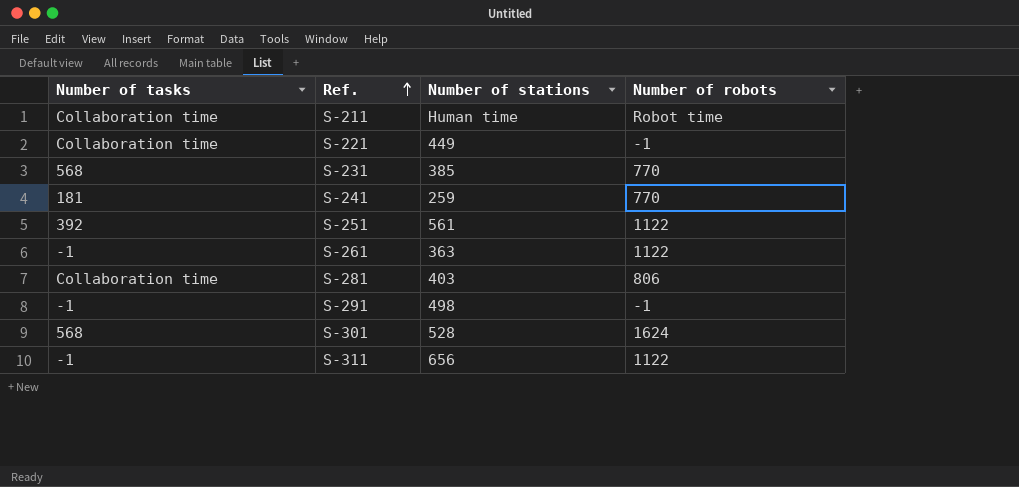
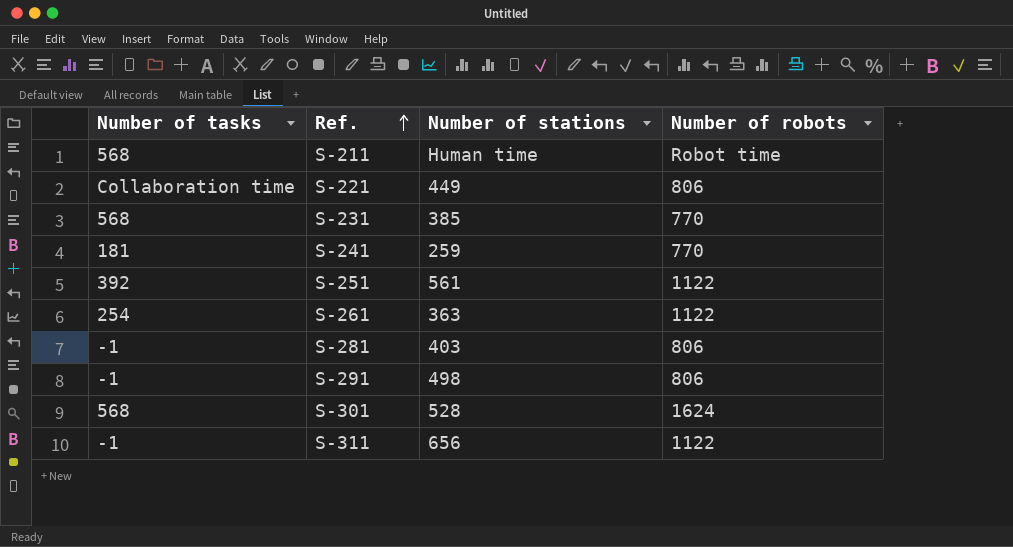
S-211 | Number of tasks: Collaboration time -> 568
S-221 | Number of robots: -1 -> 806
S-261 | Number of tasks: -1 -> 254
S-281 | Number of tasks: Collaboration time -> -1
S-291 | Number of robots: -1 -> 806

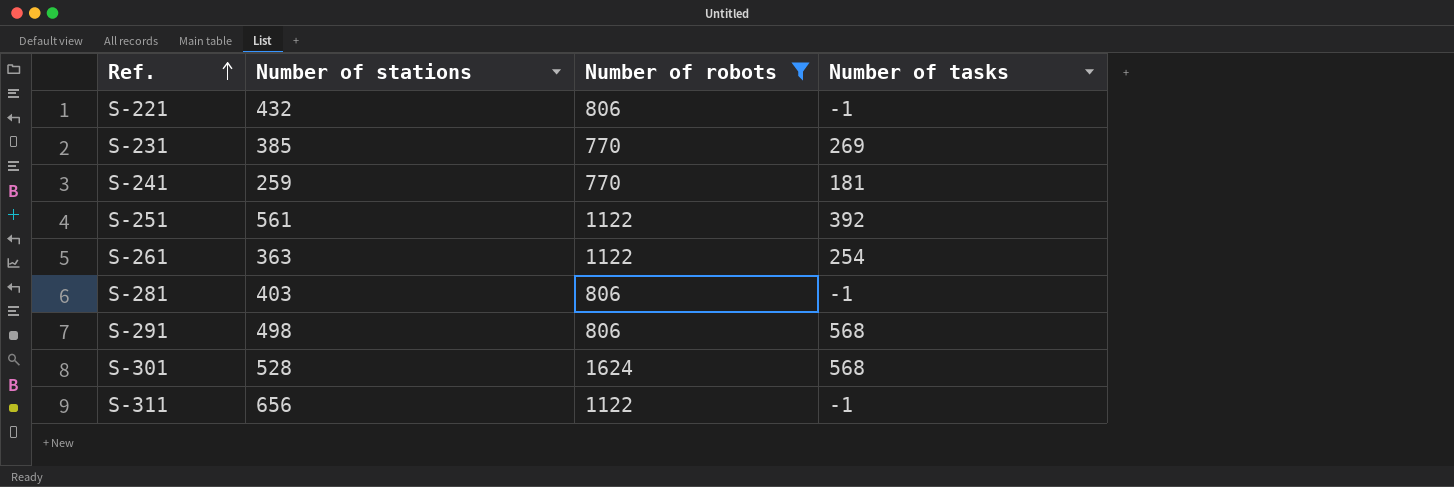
filter: none -> Number of robots != Robot time
column Number of tasks | position: 1 -> 4
S-221 | Number of stations: 449 -> 432
S-221 | Number of tasks: Collaboration time -> -1
S-231 | Number of tasks: 568 -> 269
S-291 | Number of tasks: -1 -> 568

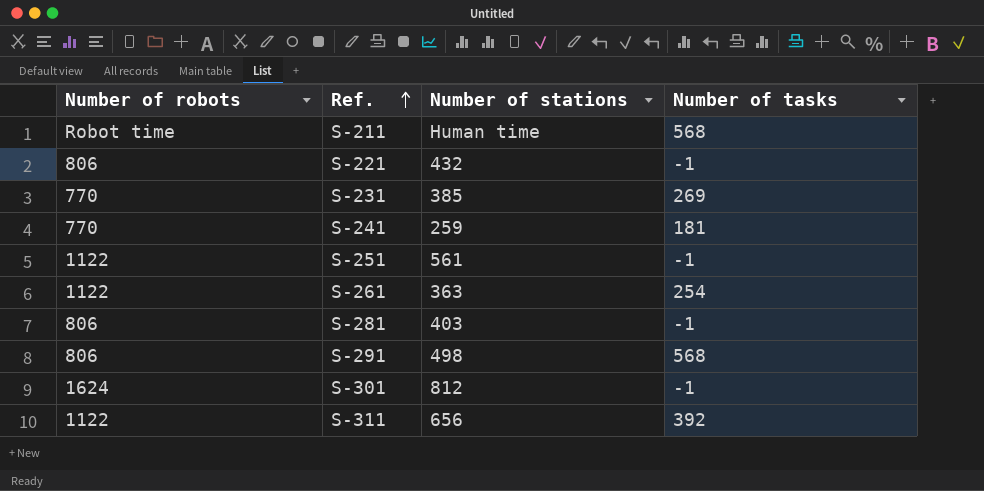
filter: Number of robots != Robot time -> none
column Number of robots | position: 3 -> 1
S-251 | Number of tasks: 392 -> -1
S-301 | Number of stations: 528 -> 812
S-301 | Number of tasks: 568 -> -1
S-311 | Number of tasks: -1 -> 392

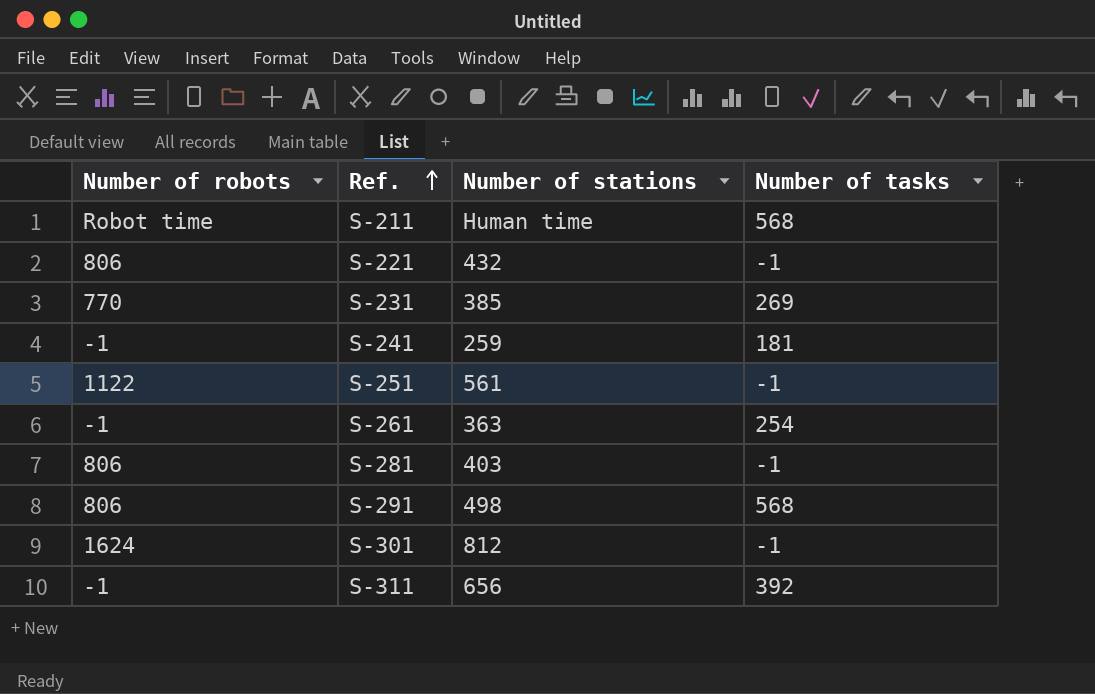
S-241 | Number of robots: 770 -> -1
S-261 | Number of robots: 1122 -> -1
S-311 | Number of robots: 1122 -> -1

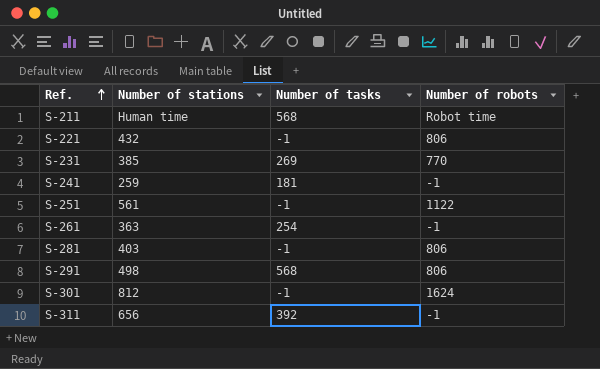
column Number of robots | position: 1 -> 4

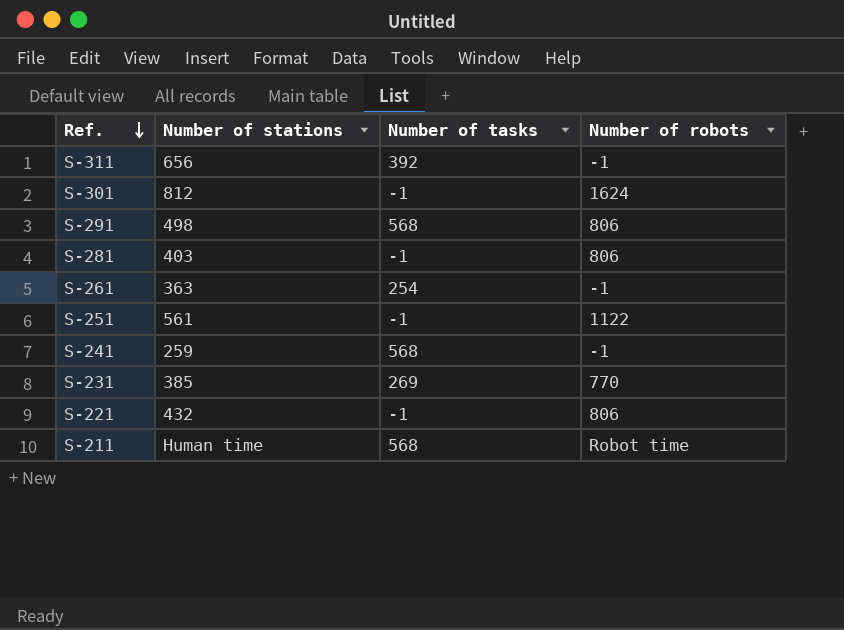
row order: Ref. ascending -> Ref. descending
S-241 | Number of tasks: 181 -> 568

